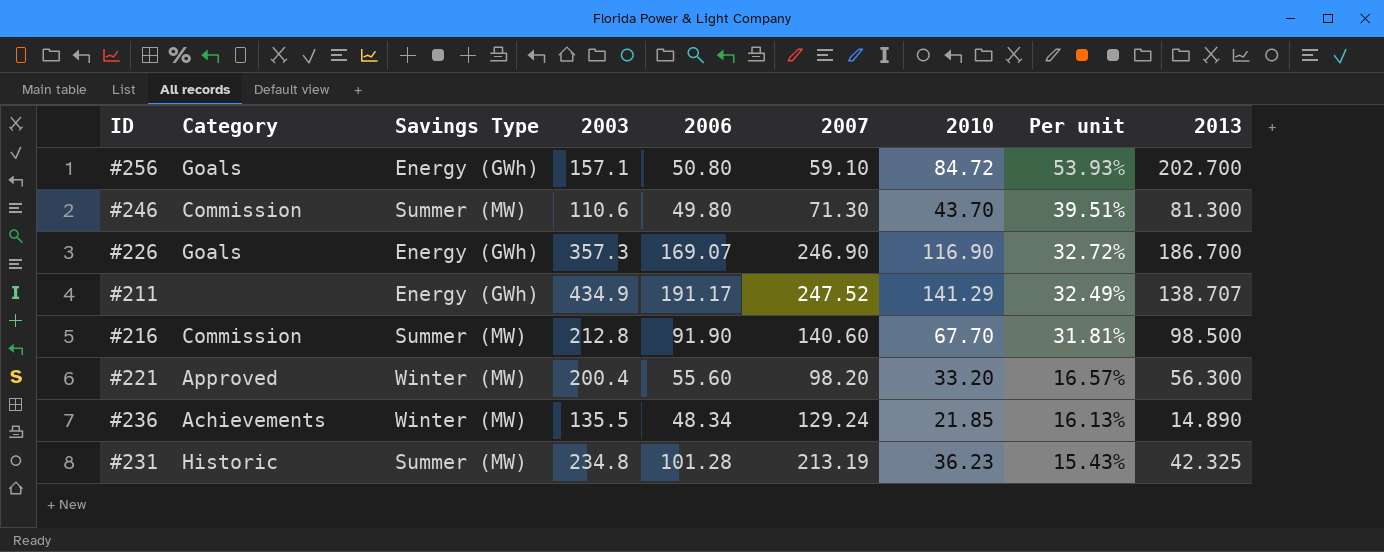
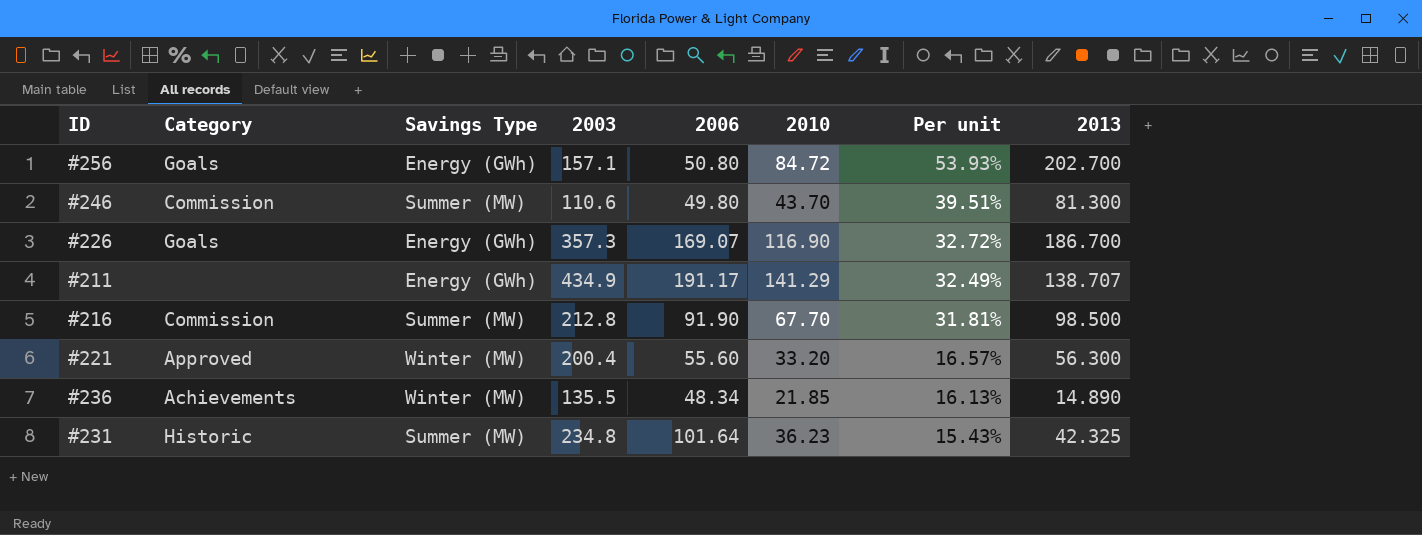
column 2007 | position: 6 -> none
#231 | 2006: 101.28 -> 101.64

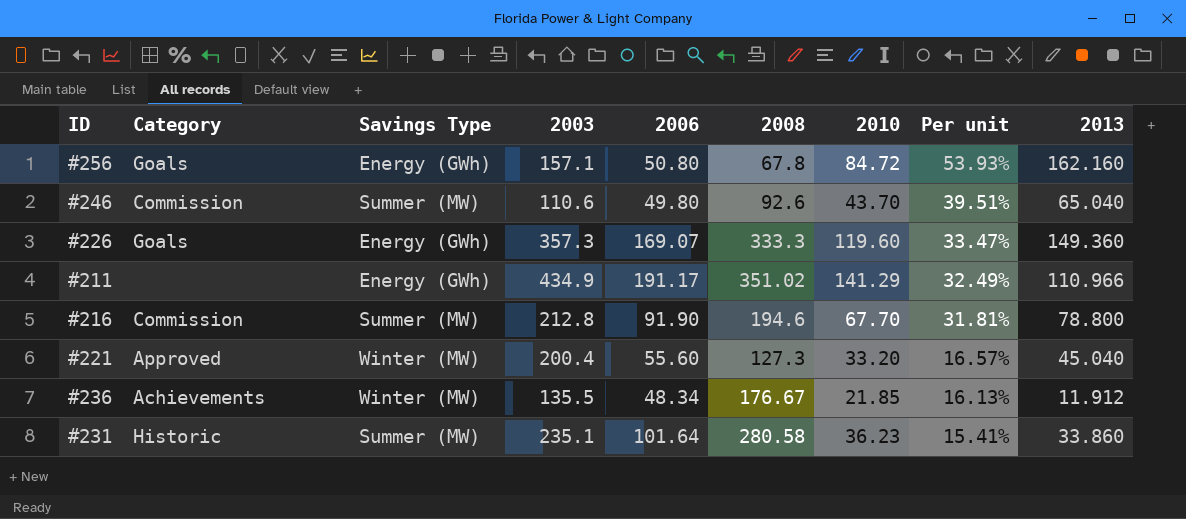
column 2008 | position: none -> 6
#256 | 2013: 202.700 -> 162.160
#246 | 2013: 81.300 -> 65.040
#226 | 2010: 116.90 -> 119.60
#226 | Per unit: 32.72% -> 33.47%
#226 | 2013: 186.700 -> 149.360
#211 | 2013: 138.707 -> 110.966
#216 | 2013: 98.500 -> 78.800
#221 | 2013: 56.300 -> 45.040
#236 | 2013: 14.890 -> 11.912
#231 | 2003: 234.8 -> 235.1
#231 | Per unit: 15.43% -> 15.41%
#231 | 2013: 42.325 -> 33.860

